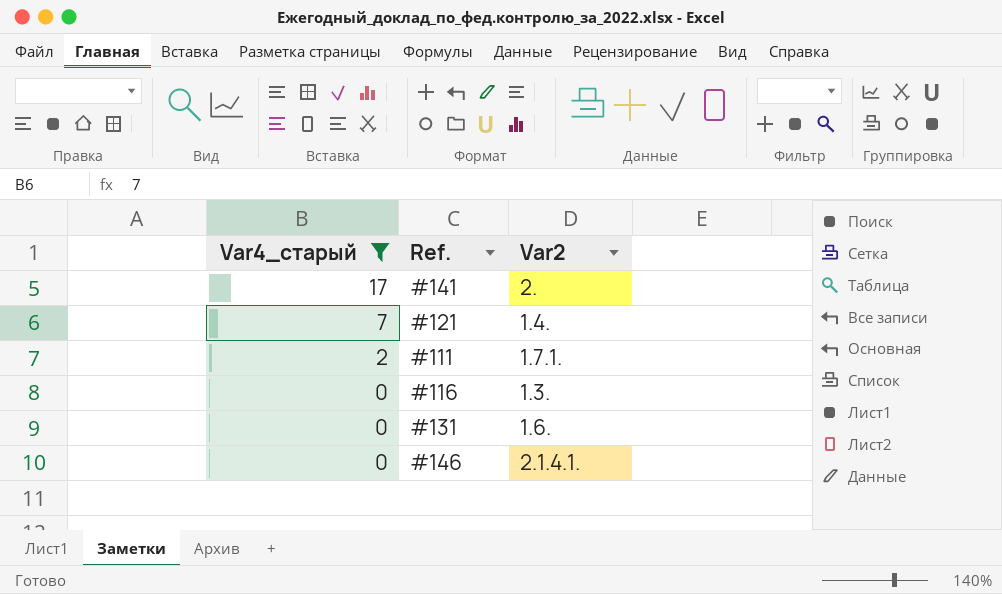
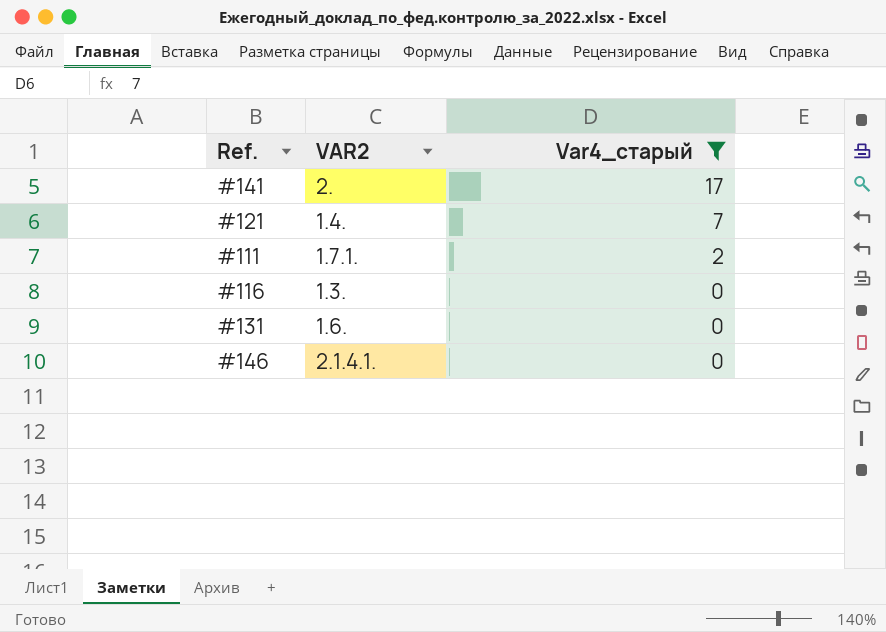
column name: Var2 -> VAR2
column Var4_старый | position: 1 -> 3

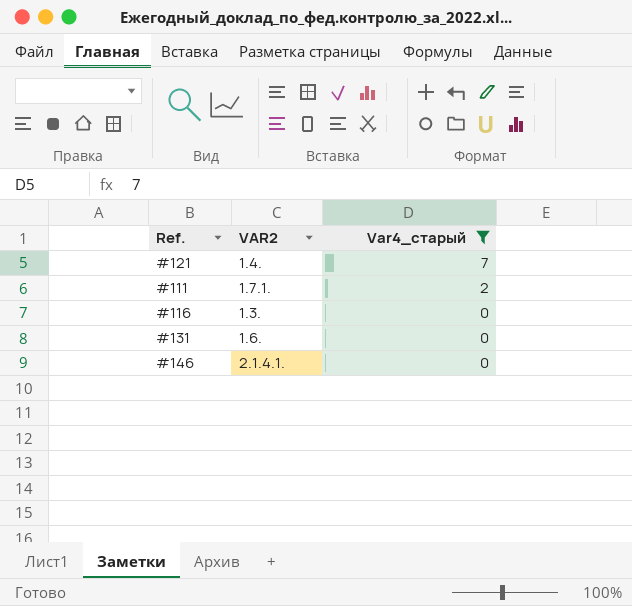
row #141: 2. | 17 -> none

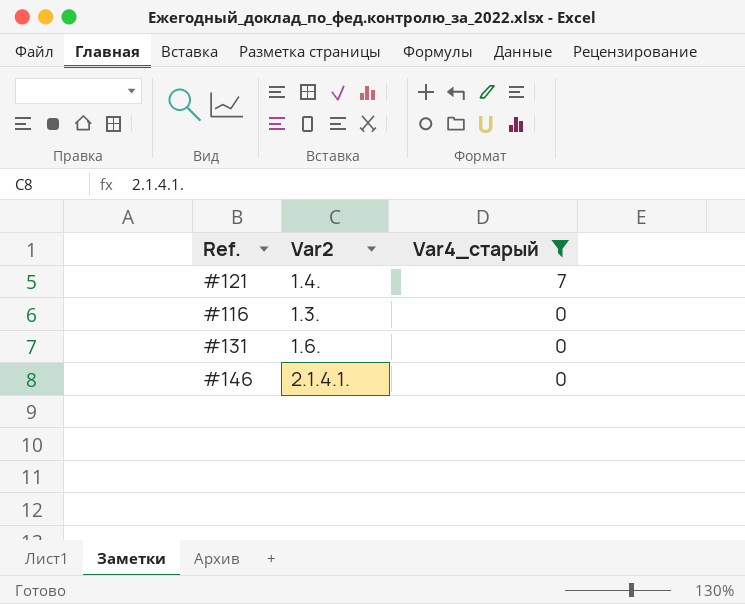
column name: VAR2 -> Var2
row #111: 1.7.1. | 2 -> none

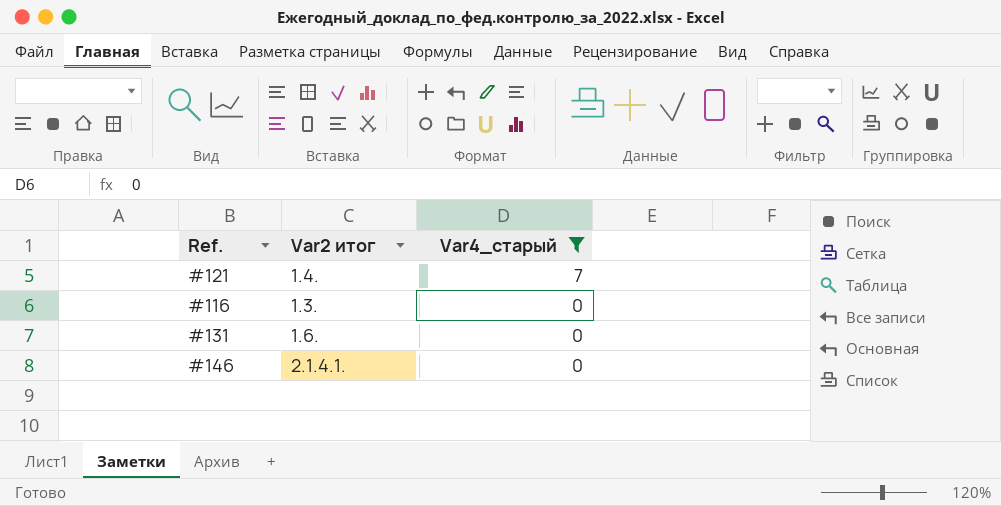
column name: Var2 -> Var2 итог

